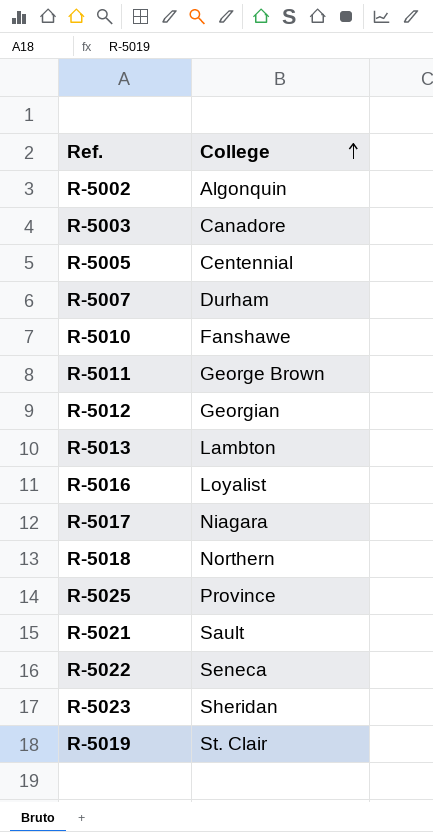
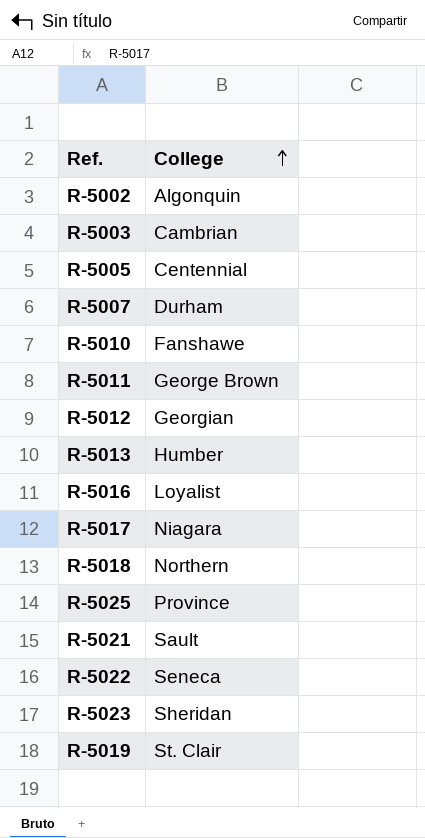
R-5003 | College: Canadore -> Cambrian
R-5013 | College: Lambton -> Humber

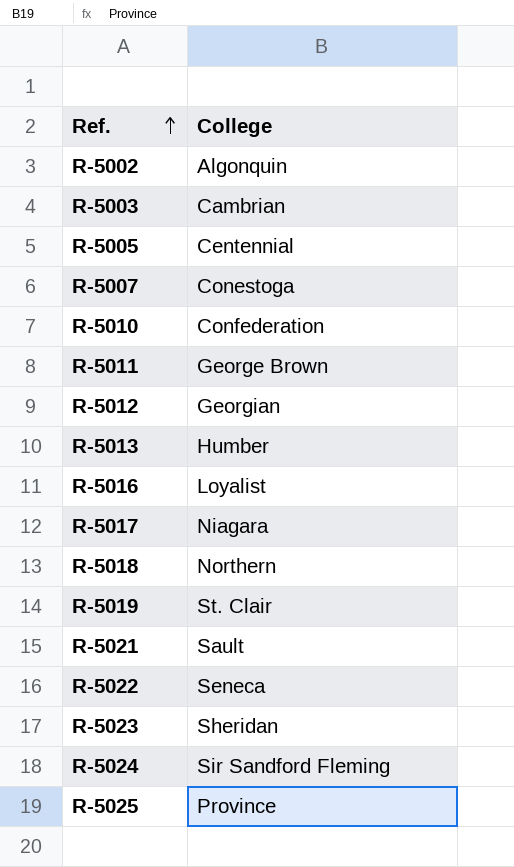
row order: College ascending -> Ref. ascending
R-5007 | College: Durham -> Conestoga
R-5010 | College: Fanshawe -> Confederation
row R-5024: none -> Sir Sandford Fleming

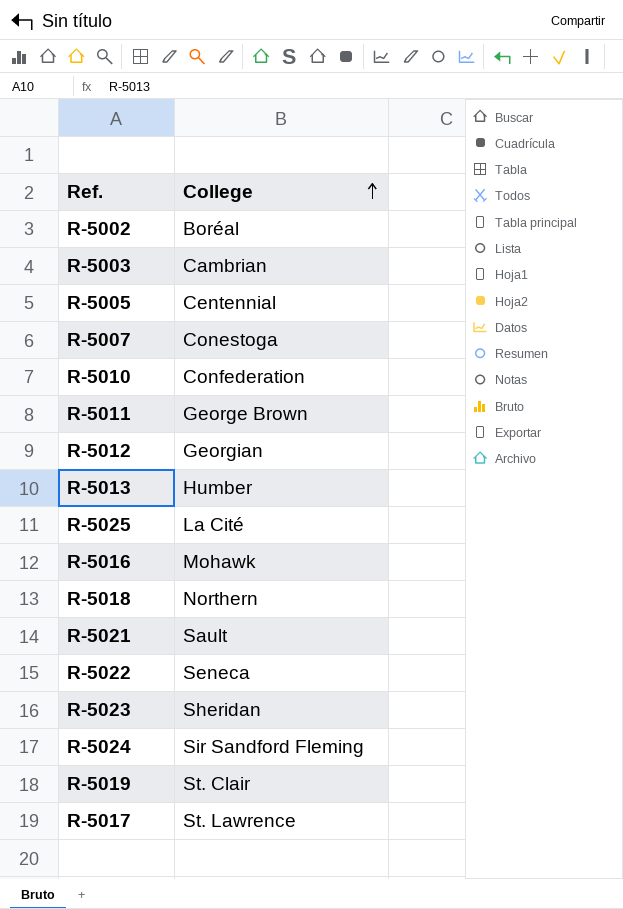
row order: Ref. ascending -> College ascending
R-5002 | College: Algonquin -> Boréal
R-5025 | College: Province -> La Cité
R-5016 | College: Loyalist -> Mohawk
R-5017 | College: Niagara -> St. Lawrence

